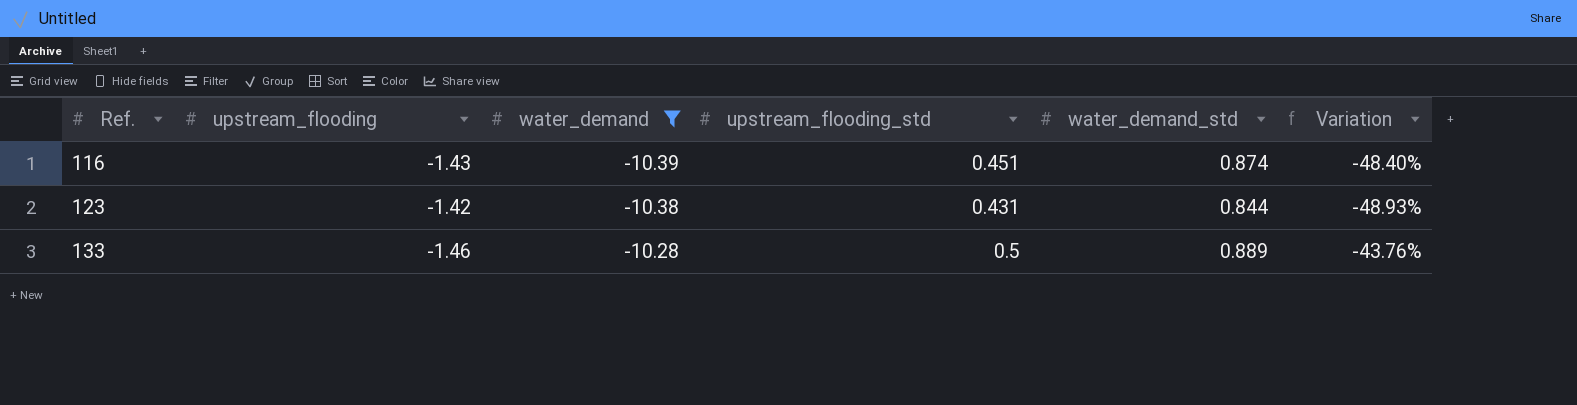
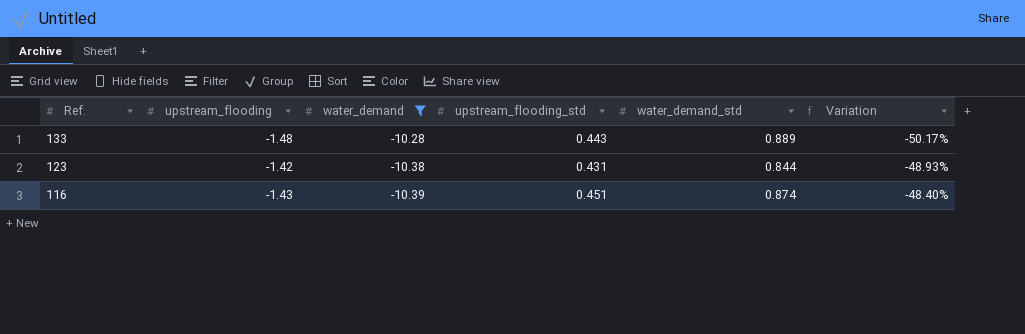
row order: Ref. ascending -> Ref. descending
133 | upstream_flooding: -1.46 -> -1.48
133 | upstream_flooding_std: 0.5 -> 0.443
133 | Variation: -43.76% -> -50.17%

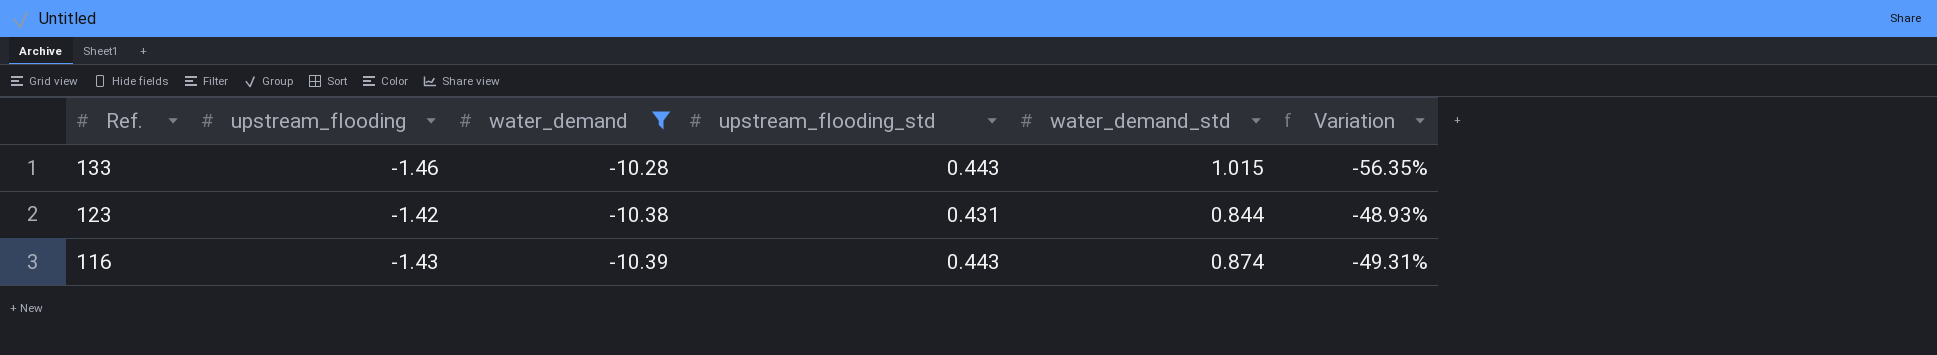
133 | upstream_flooding: -1.48 -> -1.46
133 | water_demand_std: 0.889 -> 1.015
133 | Variation: -50.17% -> -56.35%
116 | upstream_flooding_std: 0.451 -> 0.443
116 | Variation: -48.40% -> -49.31%

